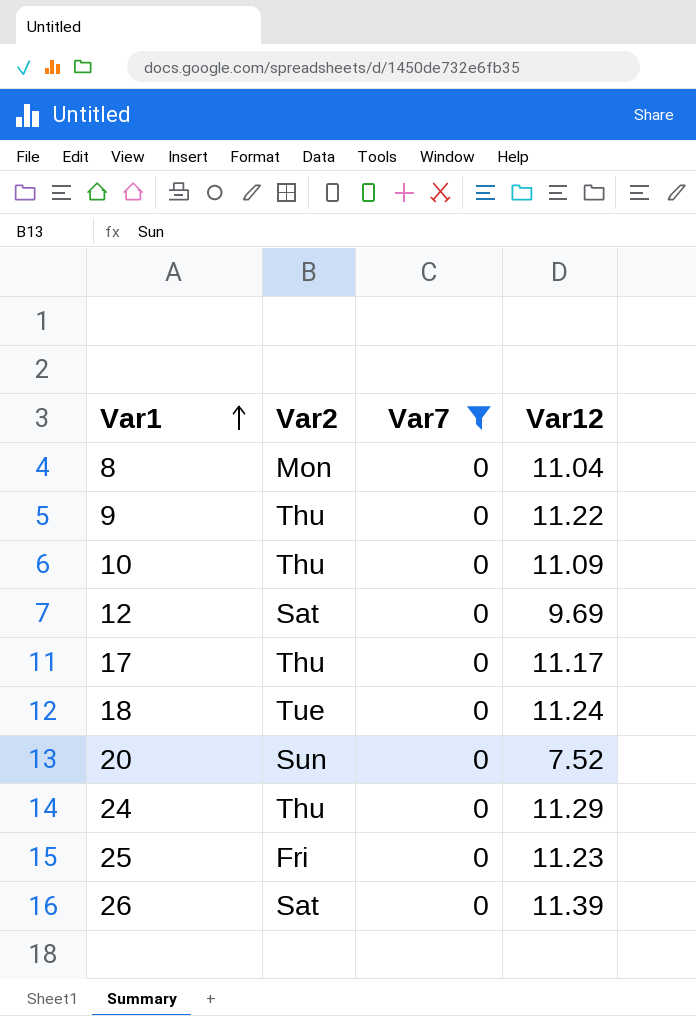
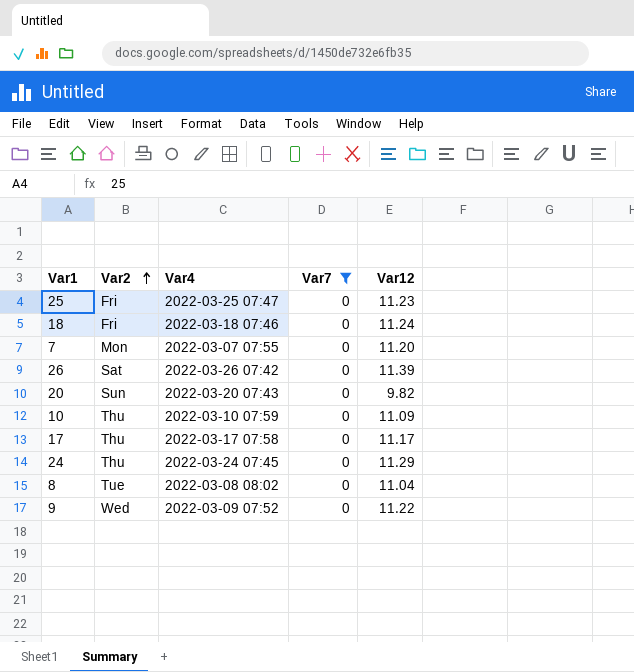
row order: Var1 ascending -> Var2 ascending
column Var4 | position: none -> 3
row 12: Sat | 0 | 9.69 -> none
18 | Var2: Tue -> Fri
row 7: none -> Mon | 2022-03-07 07:55 | 0 | 11.20
20 | Var12: 7.52 -> 9.82
8 | Var2: Mon -> Tue
9 | Var2: Thu -> Wed

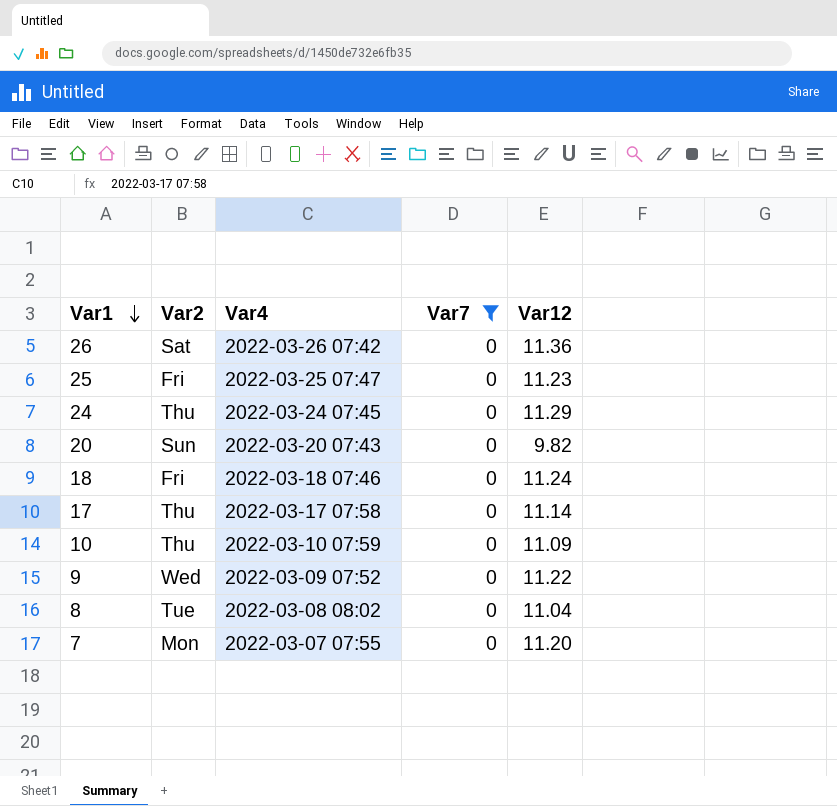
row order: Var2 ascending -> Var1 descending
26 | Var12: 11.39 -> 11.36
17 | Var12: 11.17 -> 11.14

